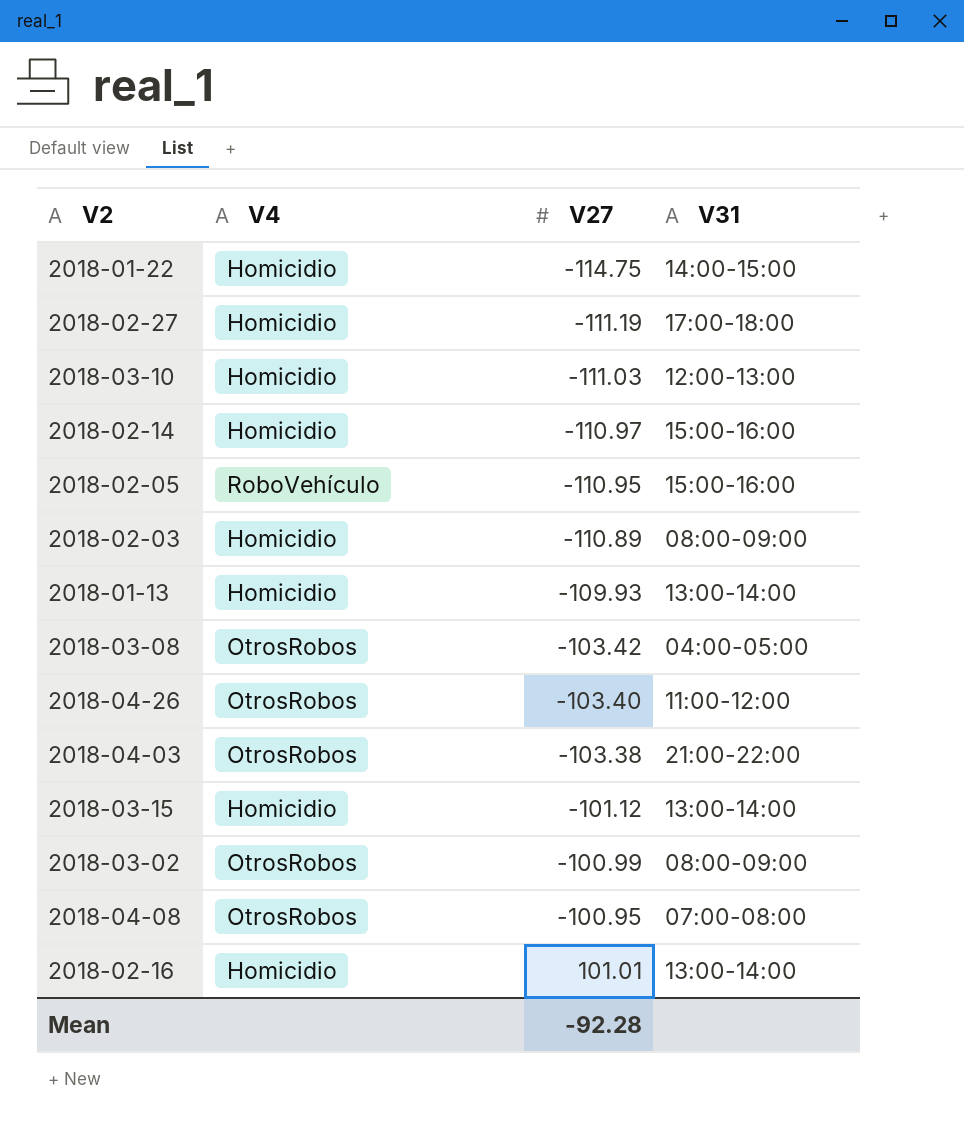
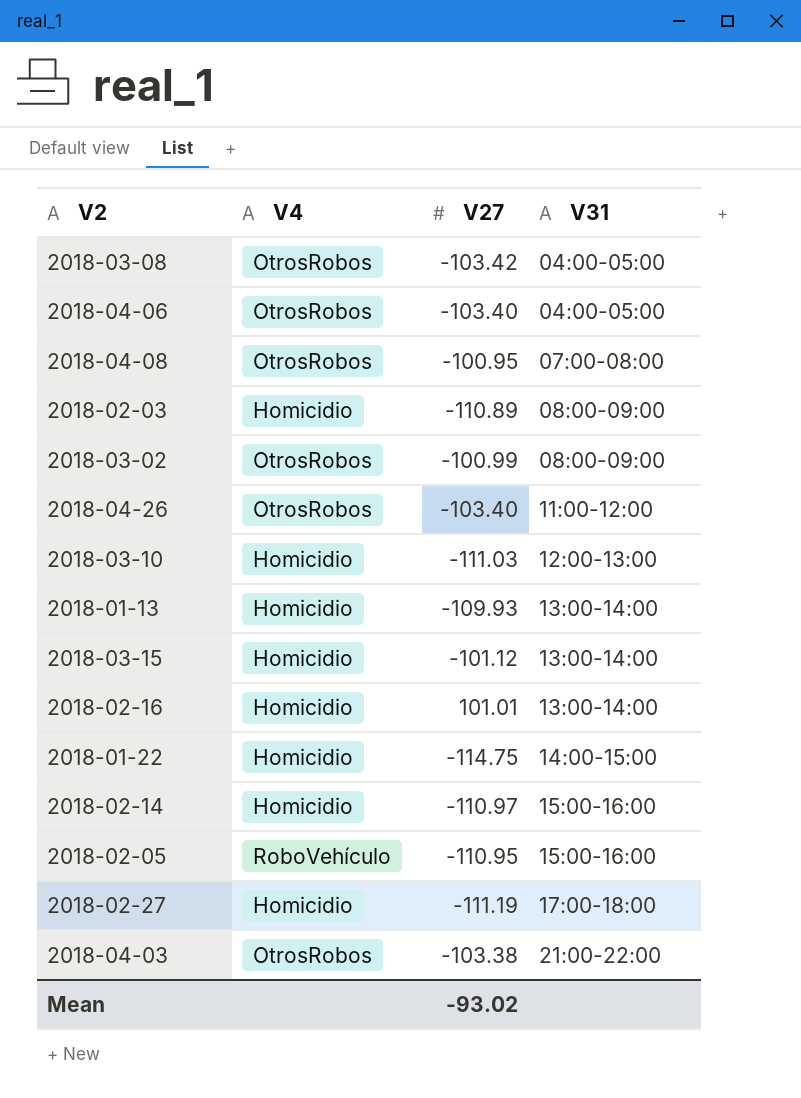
row order: V27 ascending -> V31 ascending
row 2018-04-06: none -> OtrosRobos | -103.40 | 04:00-05:00
Mean | V27: -92.28 -> -93.02

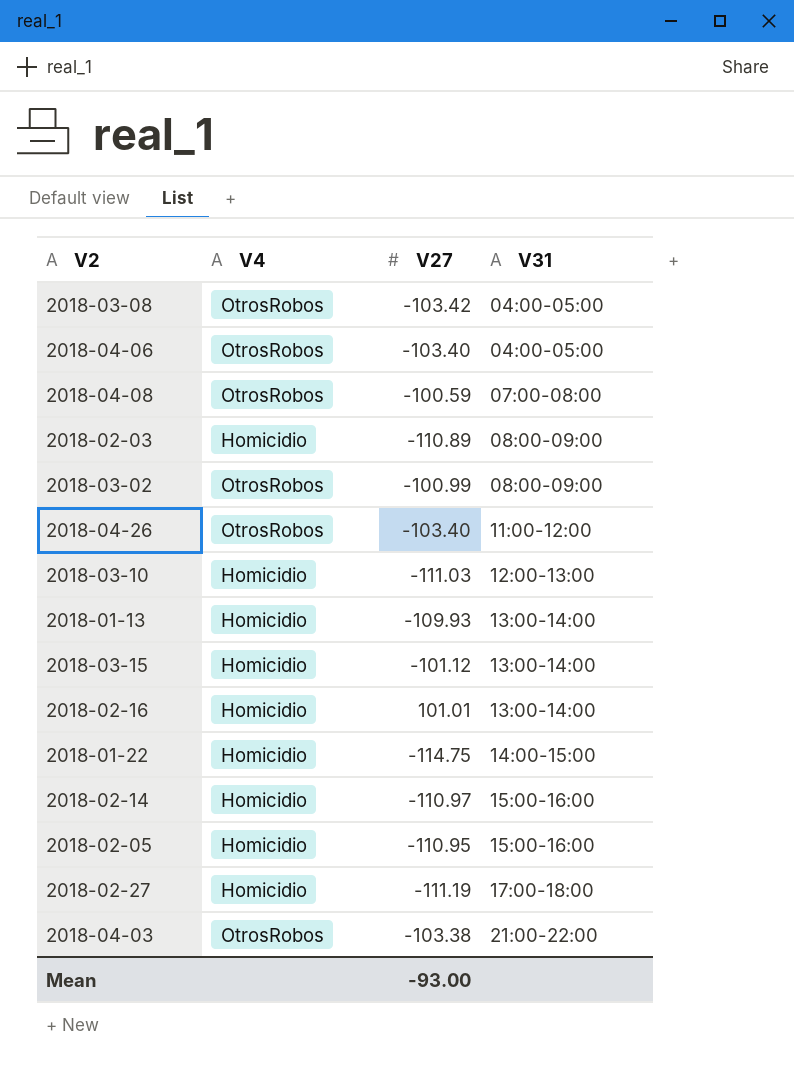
2018-04-08 | V27: -100.95 -> -100.59
2018-02-05 | V4: RoboVehículo -> Homicidio
Mean | V27: -93.02 -> -93.00

